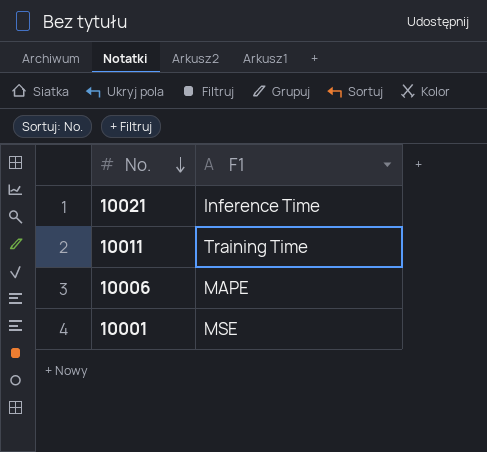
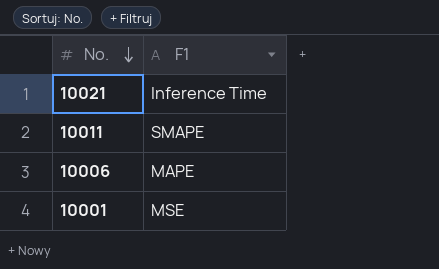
10011 | F1: Training Time -> SMAPE

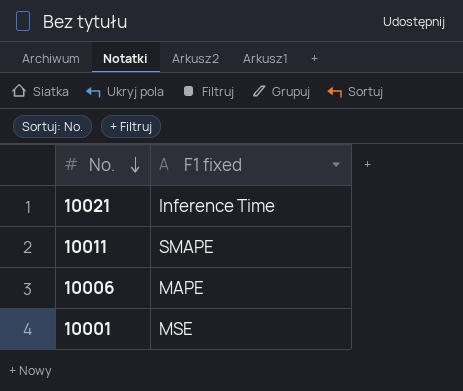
column name: F1 -> F1 fixed

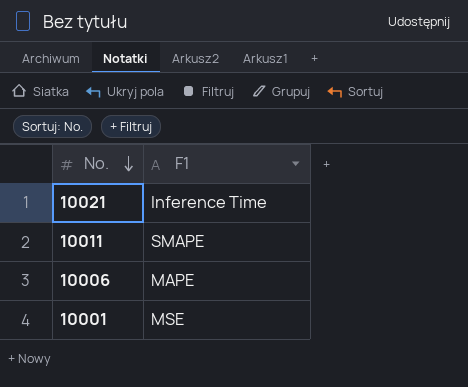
column name: F1 fixed -> F1

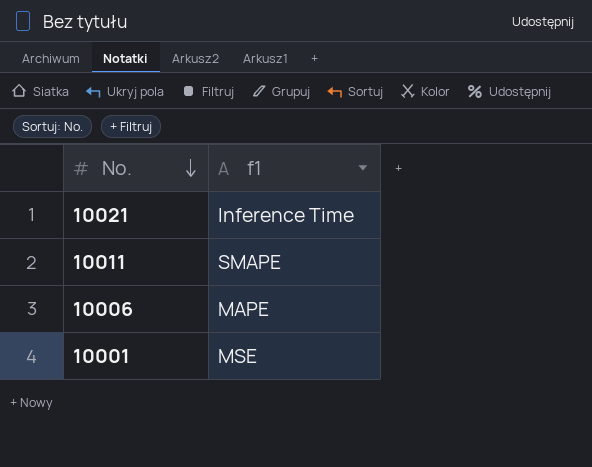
column name: F1 -> f1

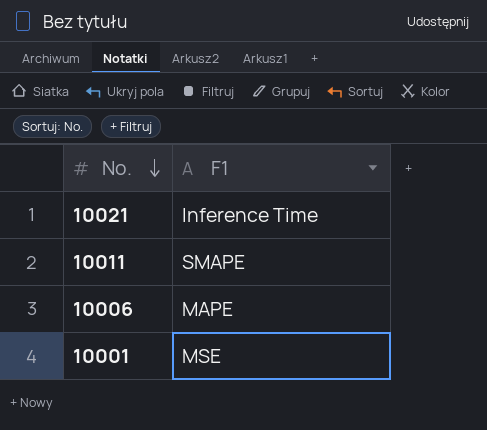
column name: f1 -> F1

